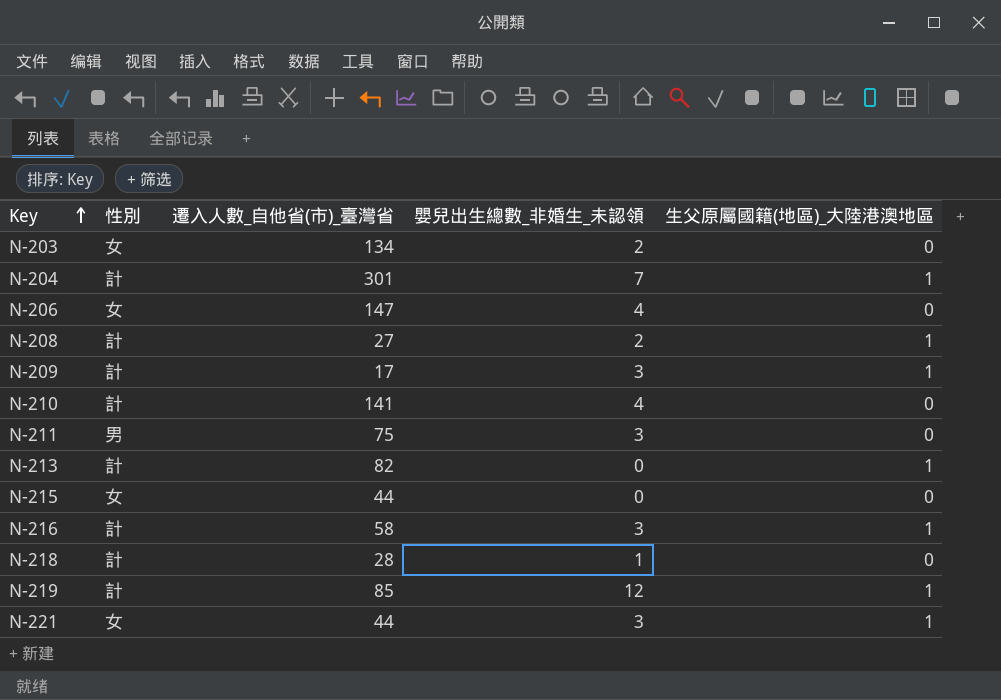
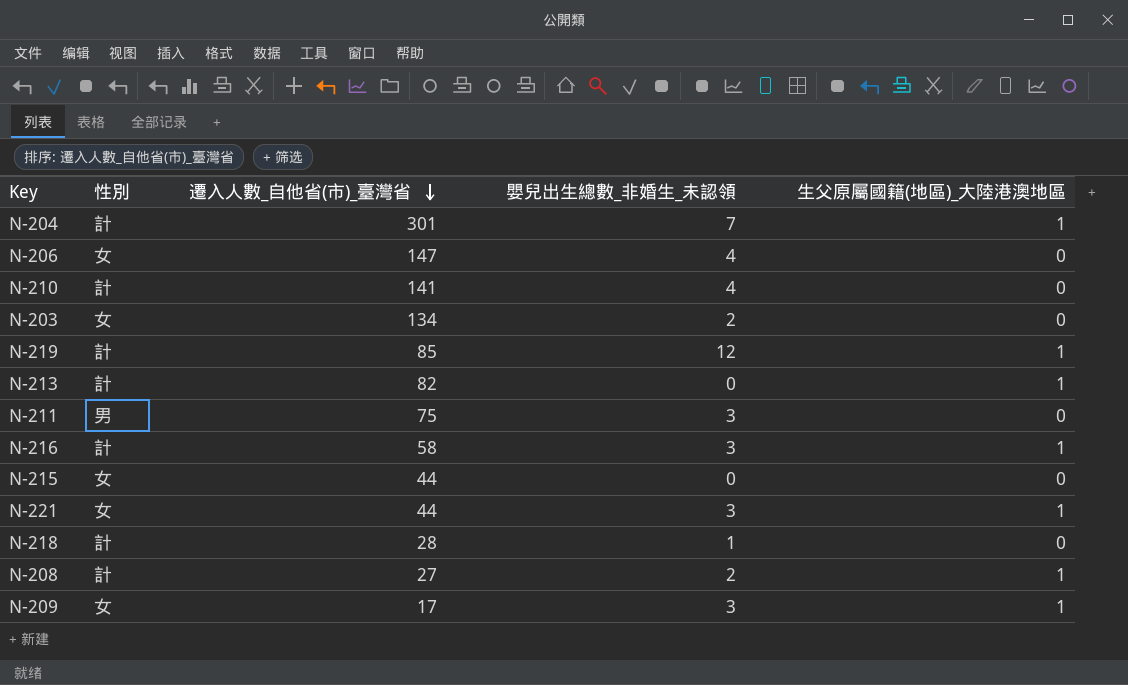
row order: Key ascending -> 遷入人數_自他省(市)_臺灣省 descending
N-209 | 性別: 計 -> 女

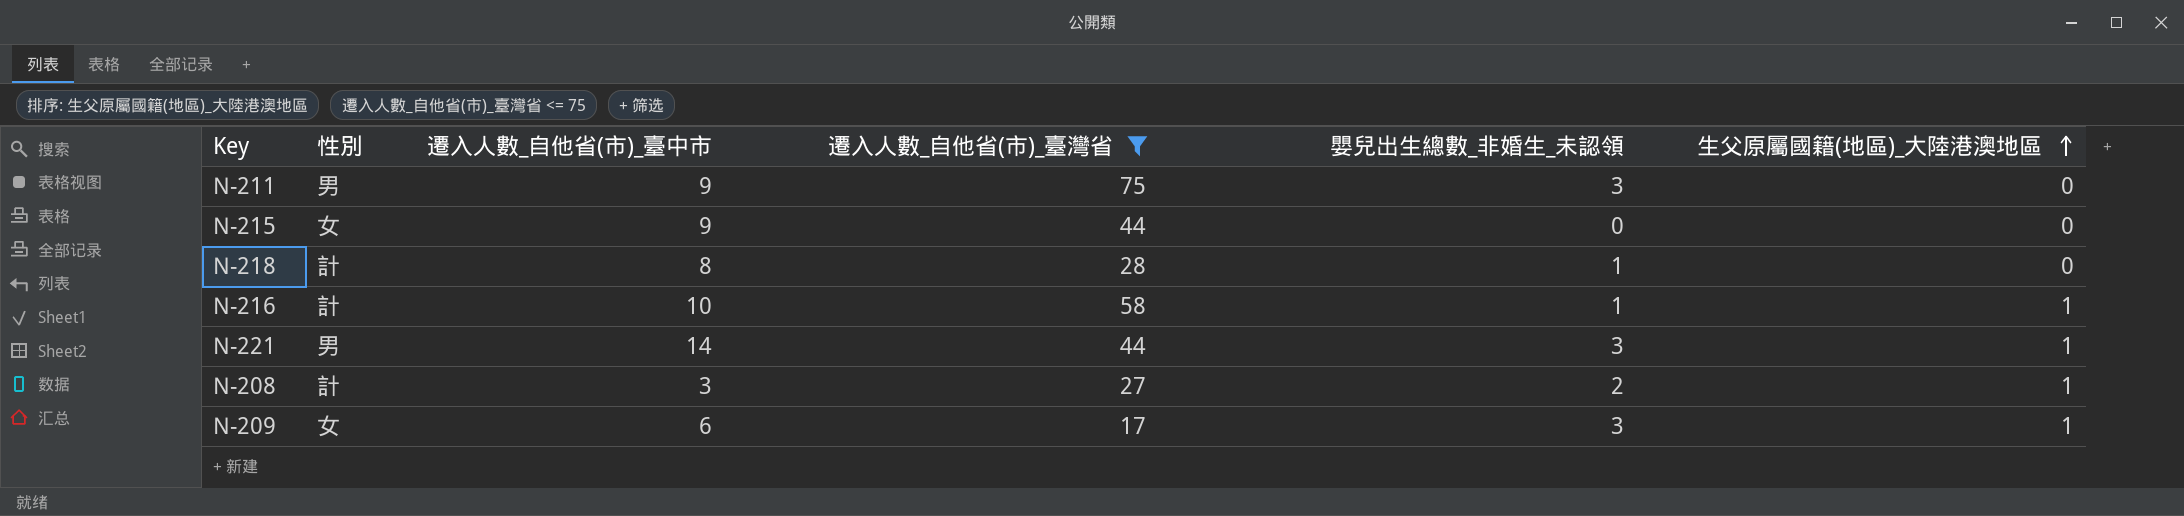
filter: none -> 遷入人數_自他省(市)_臺灣省 <= 75
row order: 遷入人數_自他省(市)_臺灣省 descending -> 生父原屬國籍(地區)_大陸港澳地區 ascending
column 遷入人數_自他省(市)_臺中市 | position: none -> 3
N-216 | 嬰兒出生總數_非婚生_未認領: 3 -> 1
N-221 | 性別: 女 -> 男

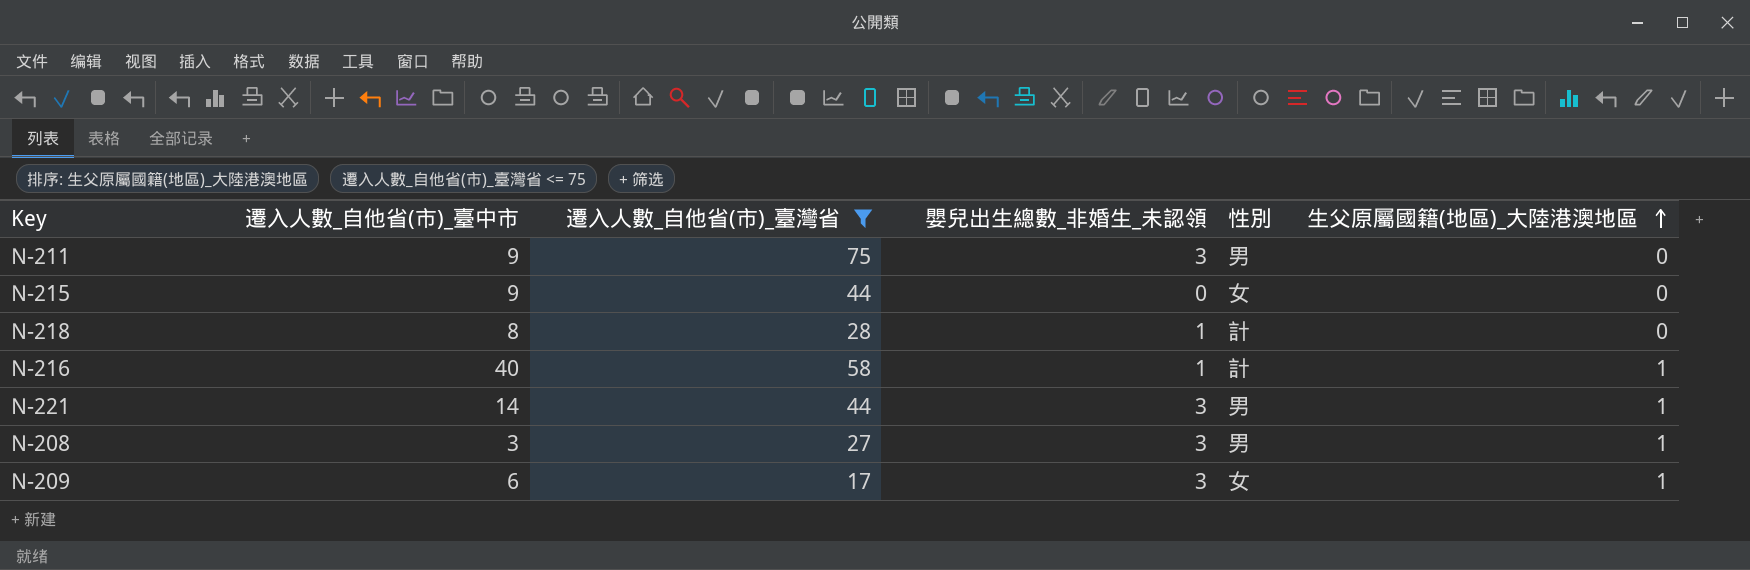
column 性別 | position: 2 -> 5
N-216 | 遷入人數_自他省(市)_臺中市: 10 -> 40
N-208 | 嬰兒出生總數_非婚生_未認領: 2 -> 3
N-208 | 性別: 計 -> 男

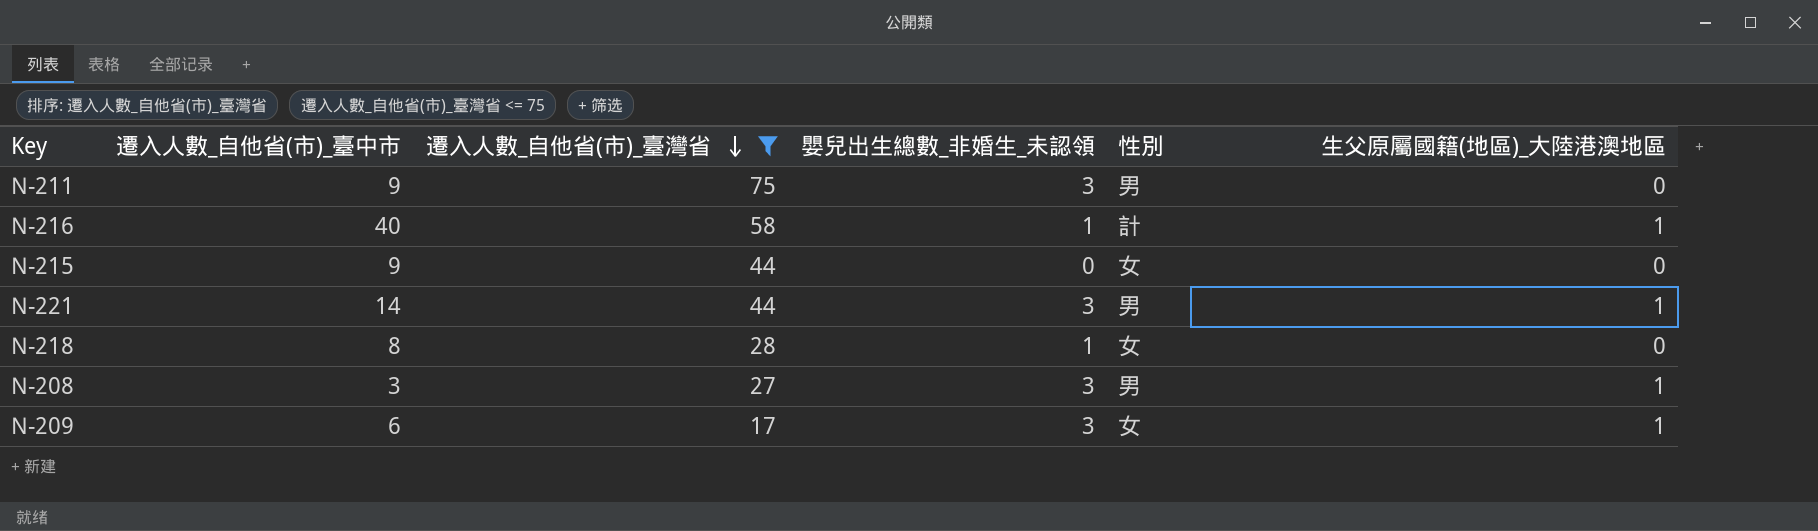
row order: 生父原屬國籍(地區)_大陸港澳地區 ascending -> 遷入人數_自他省(市)_臺灣省 descending
N-218 | 性別: 計 -> 女

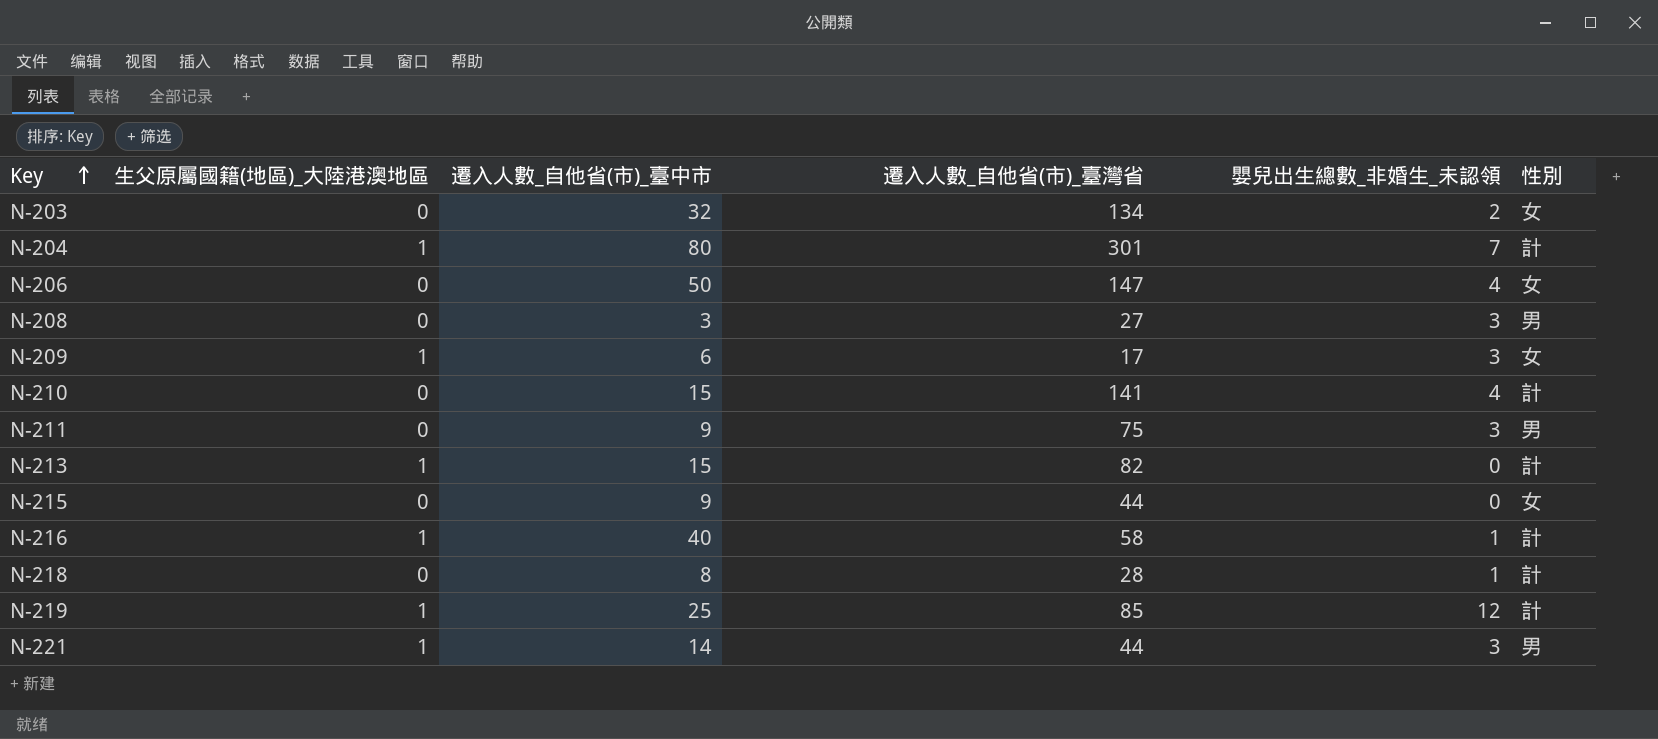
filter: 遷入人數_自他省(市)_臺灣省 <= 75 -> none
row order: 遷入人數_自他省(市)_臺灣省 descending -> Key ascending
column 生父原屬國籍(地區)_大陸港澳地區 | position: 6 -> 2
N-208 | 生父原屬國籍(地區)_大陸港澳地區: 1 -> 0
N-218 | 性別: 女 -> 計

